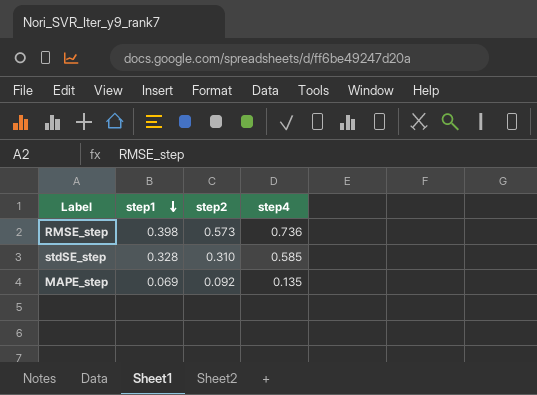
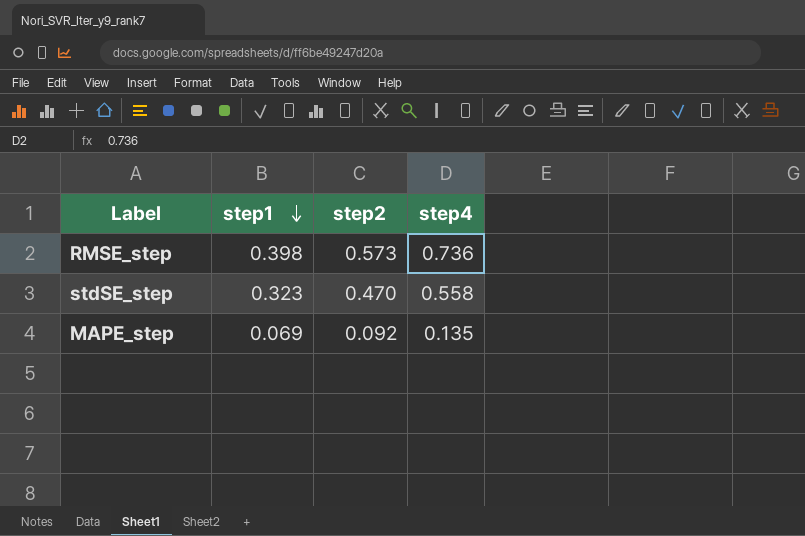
stdSE_step | step1: 0.328 -> 0.323
stdSE_step | step2: 0.310 -> 0.470
stdSE_step | step4: 0.585 -> 0.558

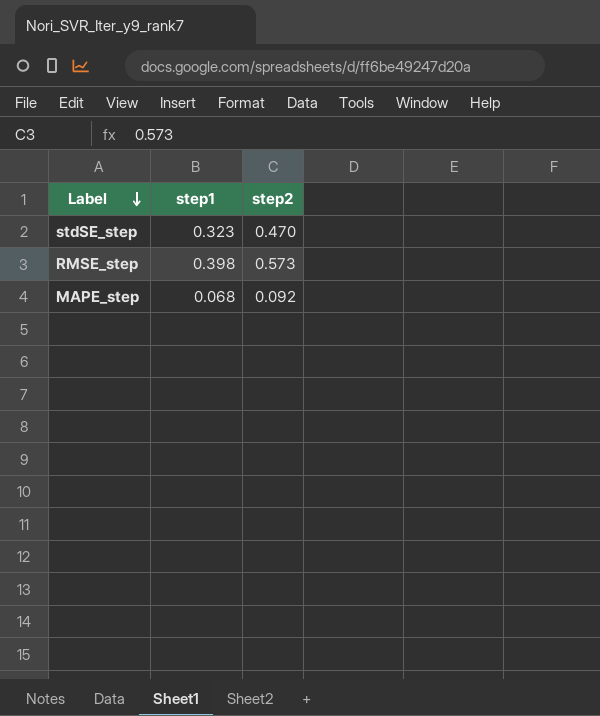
row order: step1 descending -> Label descending
column step4 | position: 4 -> none
MAPE_step | step1: 0.069 -> 0.068

